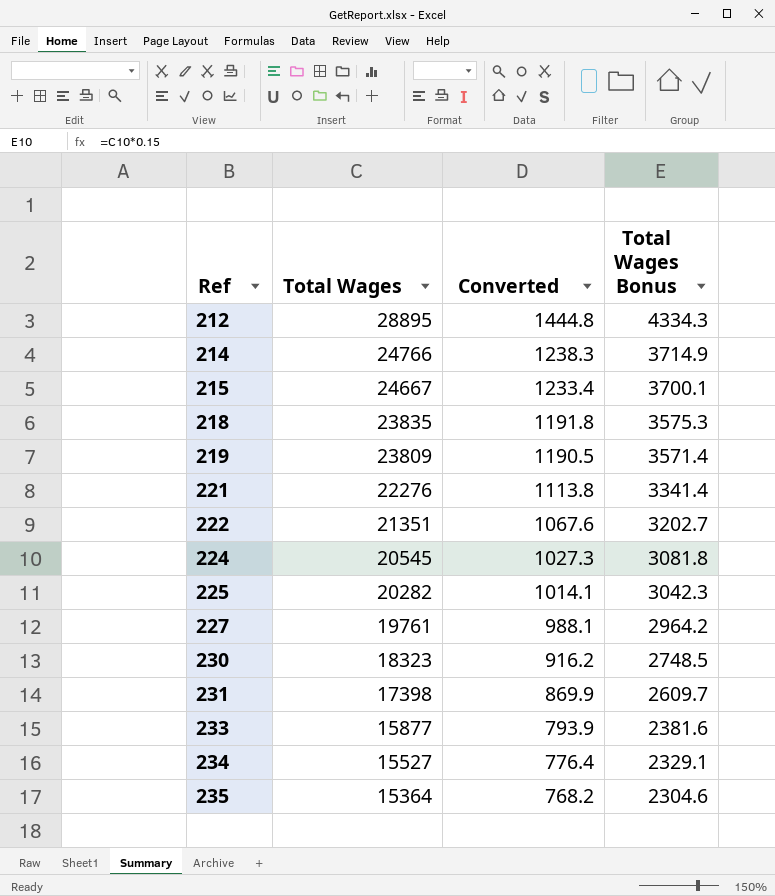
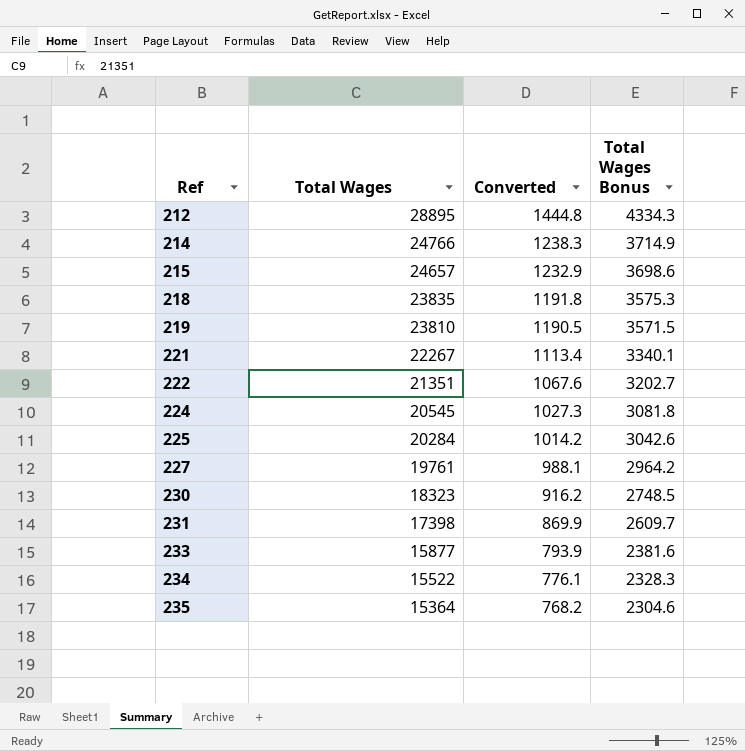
215 | Total Wages: 24667 -> 24657
215 | Converted: 1233.4 -> 1232.9
215 | Total Wages Bonus: 3700.1 -> 3698.6
219 | Total Wages: 23809 -> 23810
219 | Total Wages Bonus: 3571.4 -> 3571.5
221 | Total Wages: 22276 -> 22267
221 | Converted: 1113.8 -> 1113.4
221 | Total Wages Bonus: 3341.4 -> 3340.1
225 | Total Wages: 20282 -> 20284
225 | Converted: 1014.1 -> 1014.2
225 | Total Wages Bonus: 3042.3 -> 3042.6
234 | Total Wages: 15527 -> 15522
234 | Converted: 776.4 -> 776.1
234 | Total Wages Bonus: 2329.1 -> 2328.3

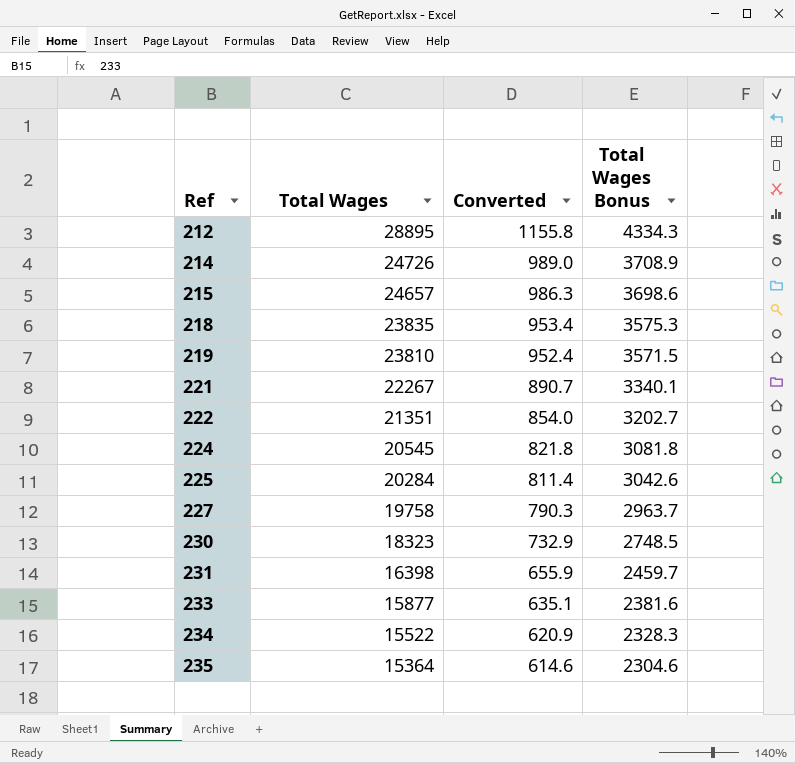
column Converted | formula: [Total Wages] * 0.05 -> [Total Wages] * 0.04
214 | Total Wages: 24766 -> 24726
214 | Total Wages Bonus: 3714.9 -> 3708.9
227 | Total Wages: 19761 -> 19758
227 | Total Wages Bonus: 2964.2 -> 2963.7
231 | Total Wages: 17398 -> 16398
231 | Total Wages Bonus: 2609.7 -> 2459.7

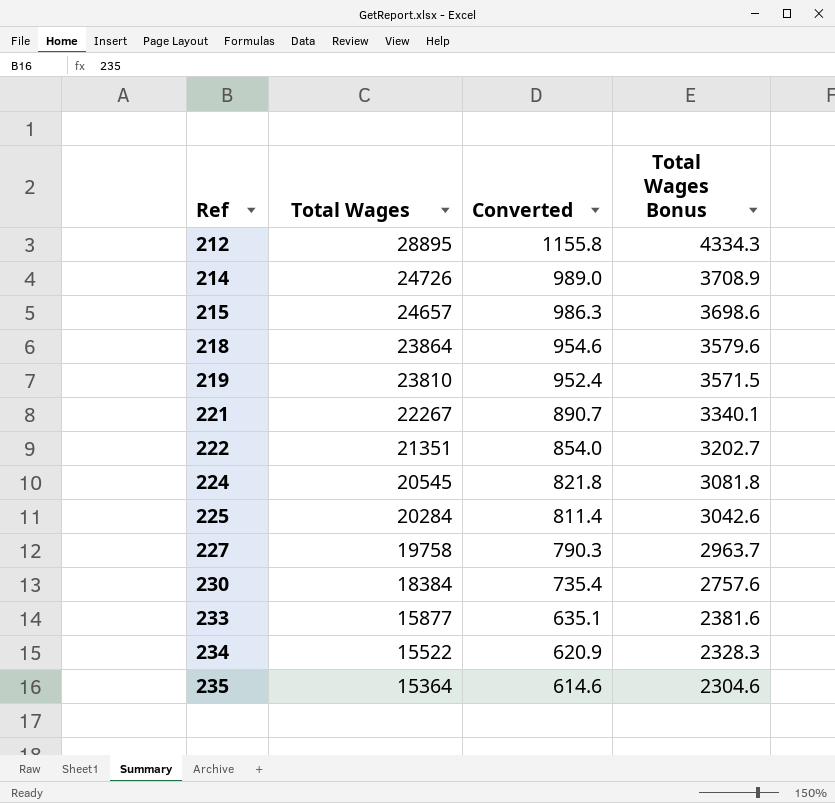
row 231: 16398 | 655.9 | 2459.7 -> none
218 | Total Wages: 23835 -> 23864
218 | Converted: 953.4 -> 954.6
218 | Total Wages Bonus: 3575.3 -> 3579.6
230 | Total Wages: 18323 -> 18384
230 | Converted: 732.9 -> 735.4
230 | Total Wages Bonus: 2748.5 -> 2757.6

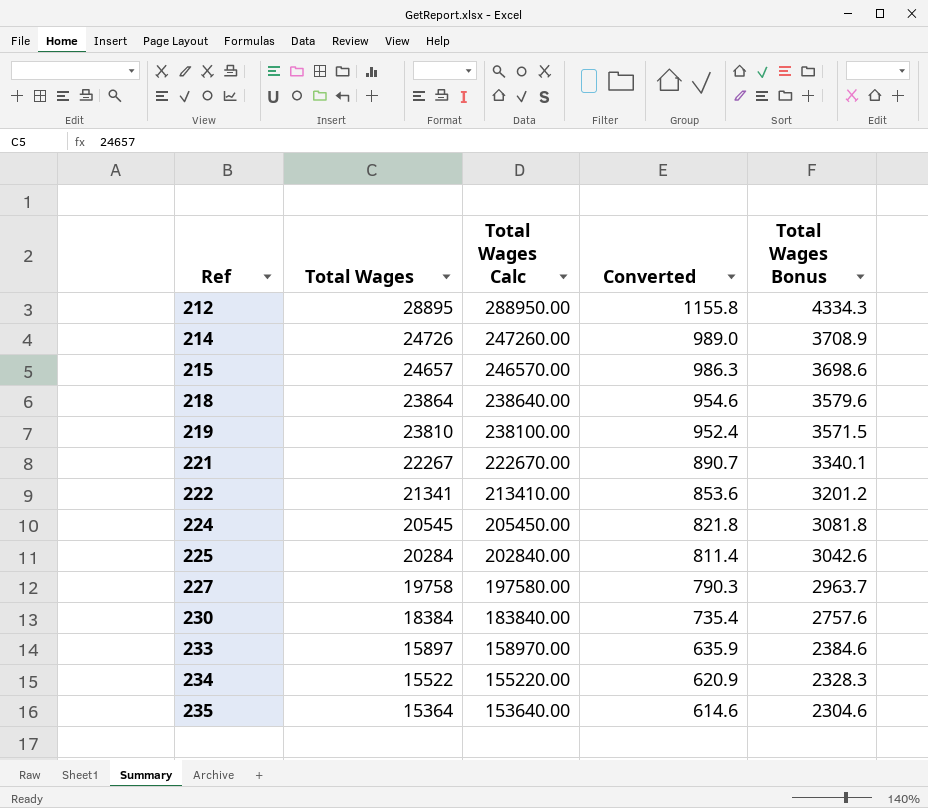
column Total Wages Calc | formula: none -> [Total Wages] * 10
222 | Total Wages: 21351 -> 21341
222 | Converted: 854.0 -> 853.6
222 | Total Wages Bonus: 3202.7 -> 3201.2
233 | Total Wages: 15877 -> 15897
233 | Converted: 635.1 -> 635.9
233 | Total Wages Bonus: 2381.6 -> 2384.6

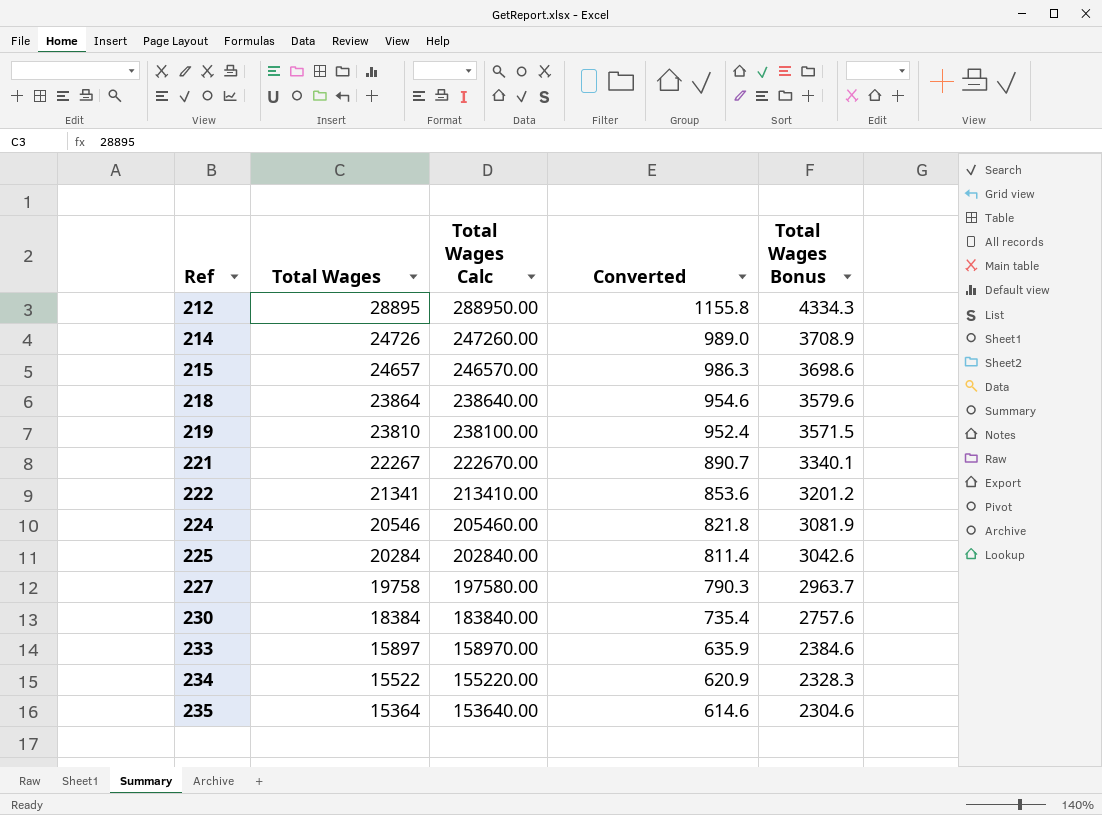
224 | Total Wages: 20545 -> 20546
224 | Total Wages Calc: 205450.00 -> 205460.00
224 | Total Wages Bonus: 3081.8 -> 3081.9

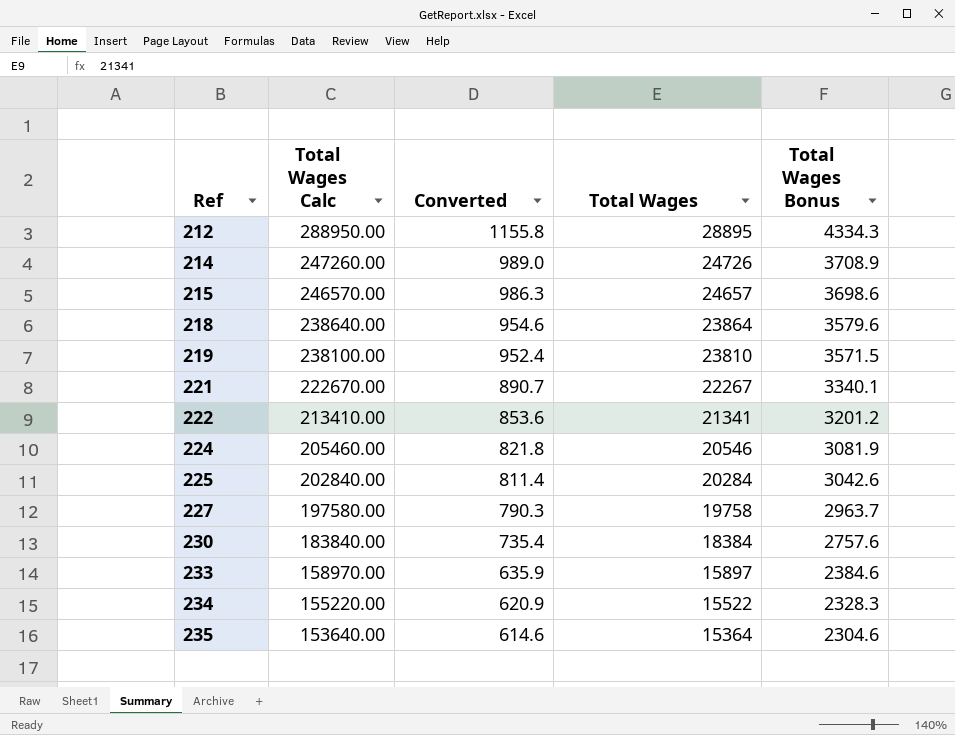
column Total Wages | position: 2 -> 4

